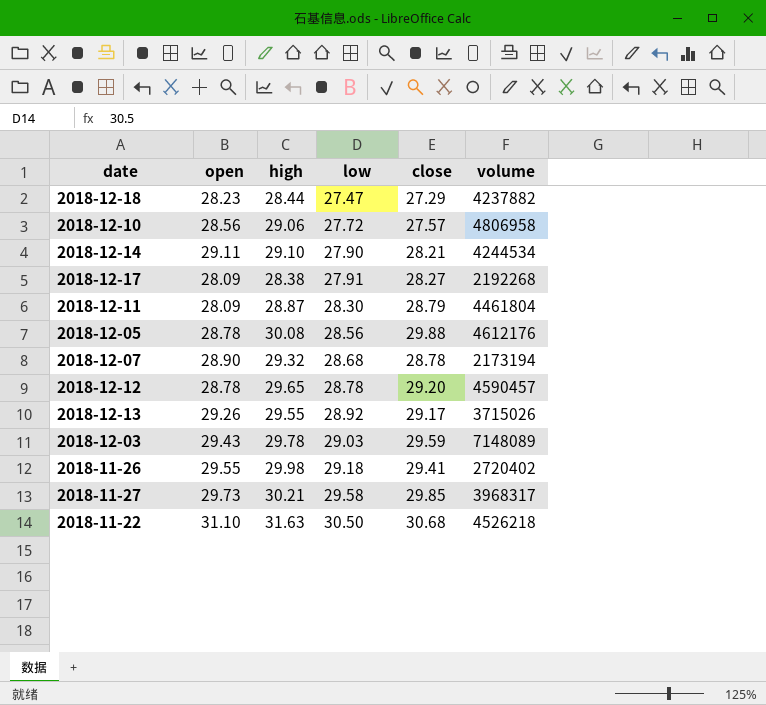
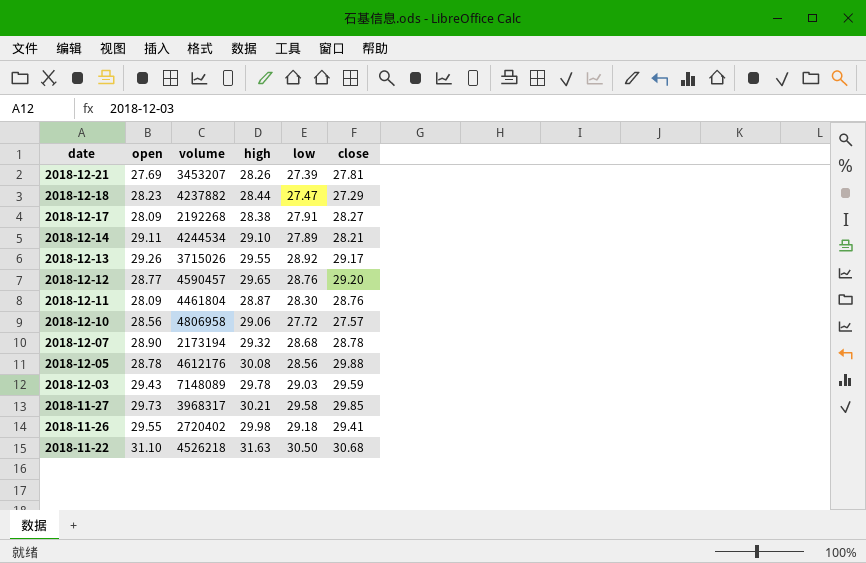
row order: low ascending -> date descending
column volume | position: 6 -> 3
row 2018-12-21: none -> 27.69 | 3453207 | 28.26 | 27.39 | 27.81
2018-12-14 | low: 27.90 -> 27.89
2018-12-12 | open: 28.78 -> 28.77
2018-12-12 | low: 28.78 -> 28.76
2018-12-11 | close: 28.79 -> 28.76

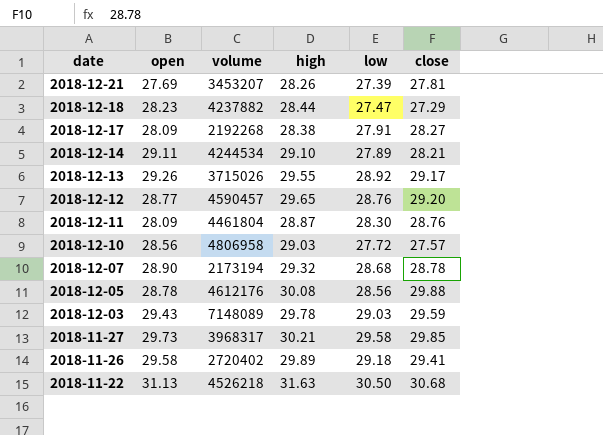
2018-12-10 | high: 29.06 -> 29.03
2018-11-26 | open: 29.55 -> 29.58
2018-11-26 | high: 29.98 -> 29.89
2018-11-22 | open: 31.10 -> 31.13

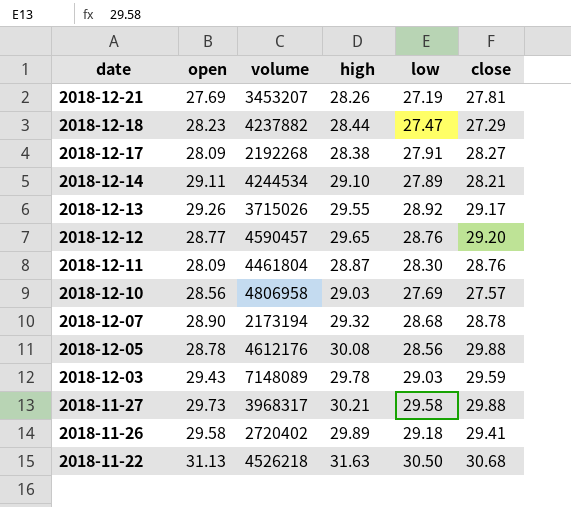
2018-12-21 | low: 27.39 -> 27.19
2018-12-10 | low: 27.72 -> 27.69
2018-11-27 | close: 29.85 -> 29.88

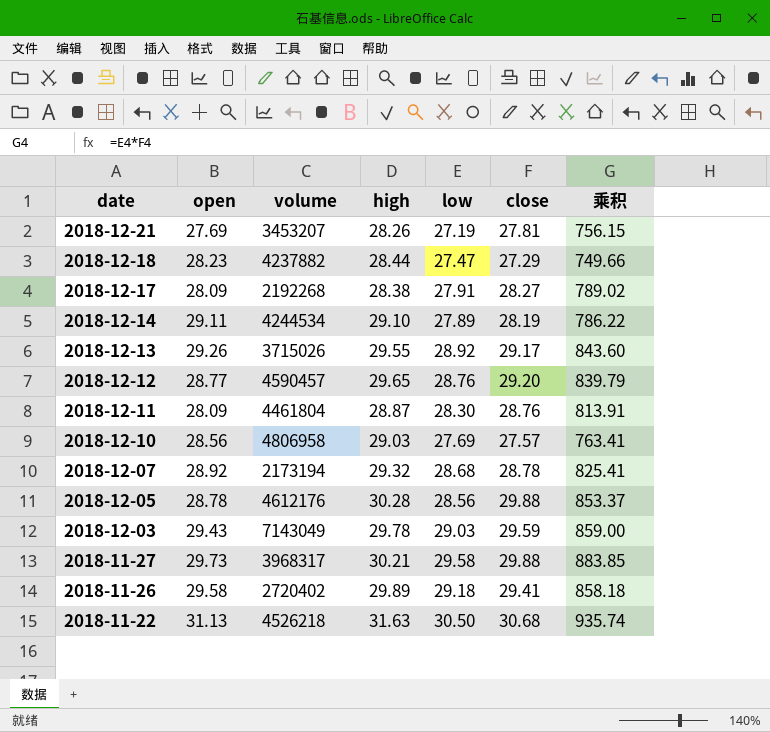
column 乘积 | formula: none -> [low] * [close]
2018-12-14 | close: 28.21 -> 28.19
2018-12-07 | open: 28.90 -> 28.92
2018-12-05 | high: 30.08 -> 30.28
2018-12-03 | volume: 7148089 -> 7143049

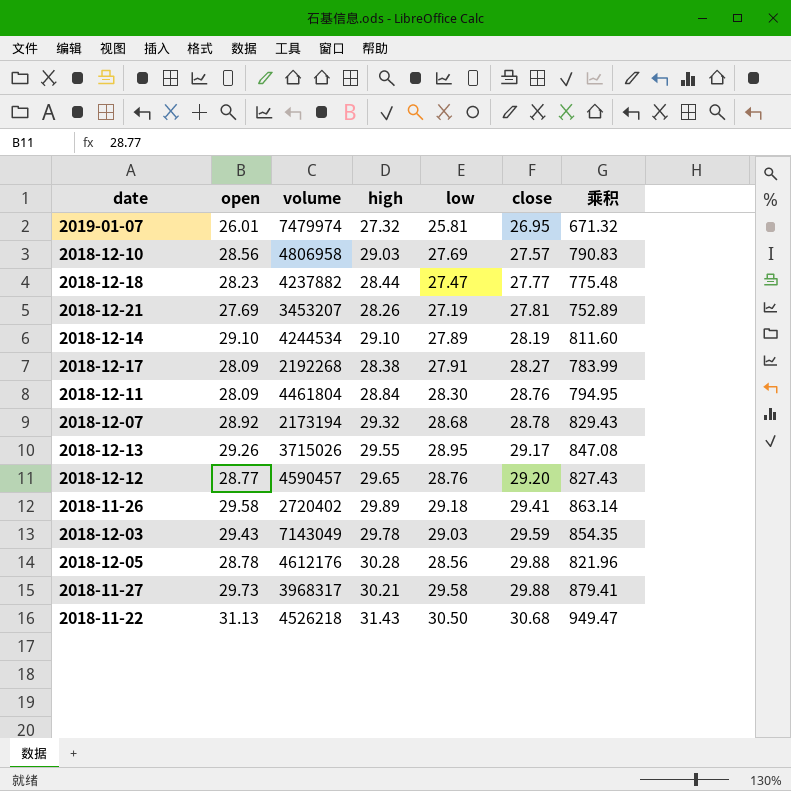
row order: date descending -> close ascending
column 乘积 | formula: [low] * [close] -> [open] * [low]
row 2019-01-07: none -> 26.01 | 7479974 | 27.32 | 25.81 | 26.95 | 671.32
2018-12-18 | close: 27.29 -> 27.77
2018-12-14 | open: 29.11 -> 29.10
2018-12-11 | high: 28.87 -> 28.84
2018-12-13 | low: 28.92 -> 28.95
2018-11-22 | high: 31.63 -> 31.43

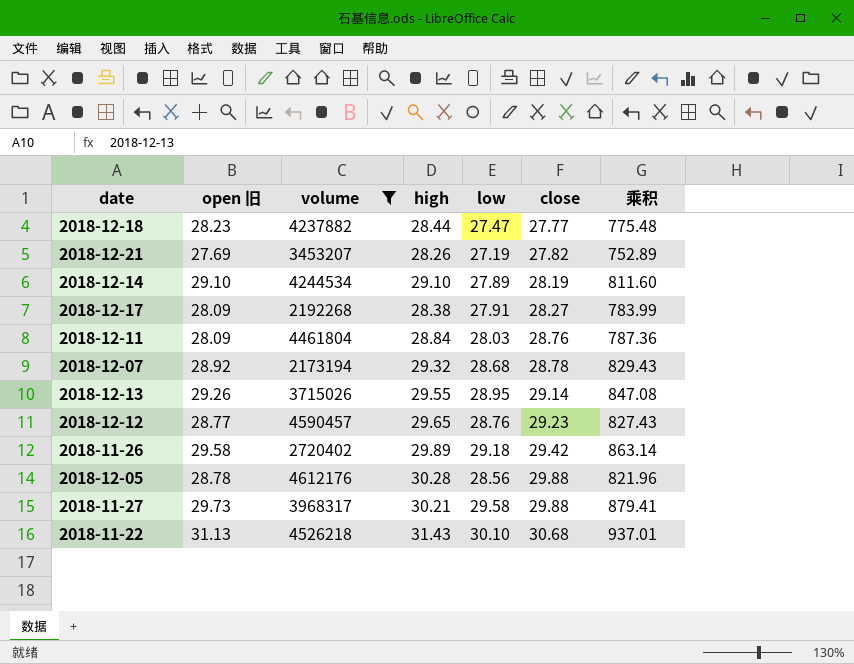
filter: none -> volume <= 4612176
column name: open -> open 旧
2018-12-21 | close: 27.81 -> 27.82
2018-12-11 | low: 28.30 -> 28.03
2018-12-11 | 乘积: 794.95 -> 787.36
2018-12-13 | close: 29.17 -> 29.14
2018-12-12 | close: 29.20 -> 29.23
2018-11-26 | close: 29.41 -> 29.42
2018-11-22 | low: 30.50 -> 30.10
2018-11-22 | 乘积: 949.47 -> 937.01

